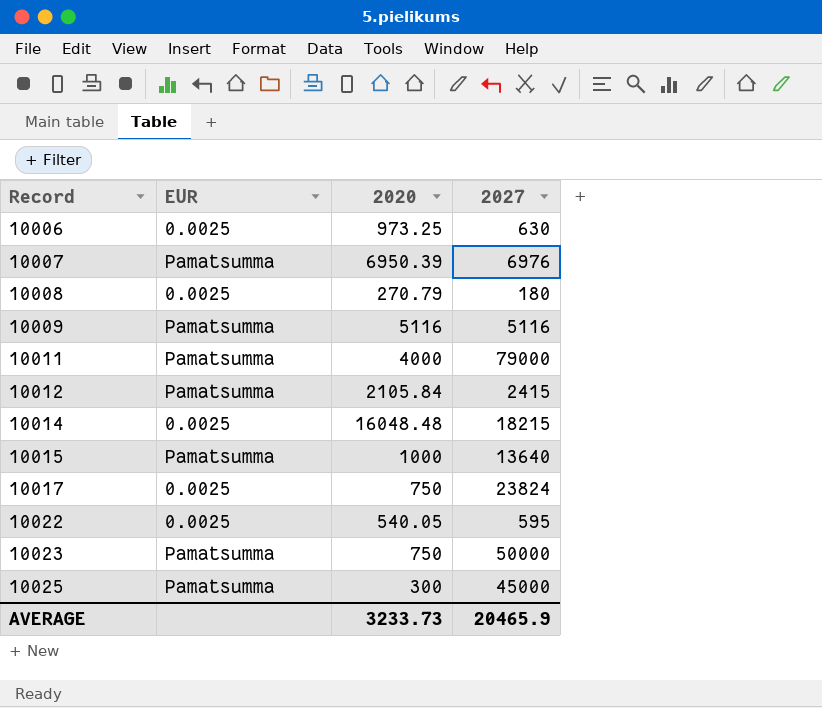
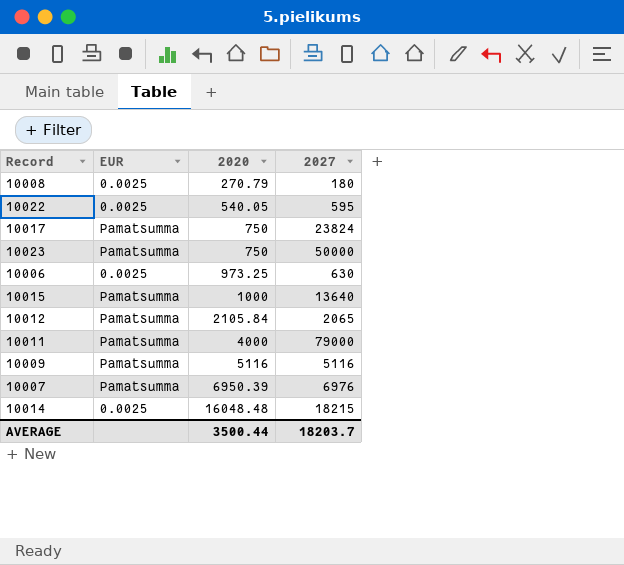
row order: Record ascending -> 2020 ascending
row 10025: Pamatsumma | 300 | 45000 -> none
10017 | EUR: 0.0025 -> Pamatsumma
10012 | 2027: 2415 -> 2065
AVERAGE | 2020: 3233.73 -> 3500.44
AVERAGE | 2027: 20465.9 -> 18203.7

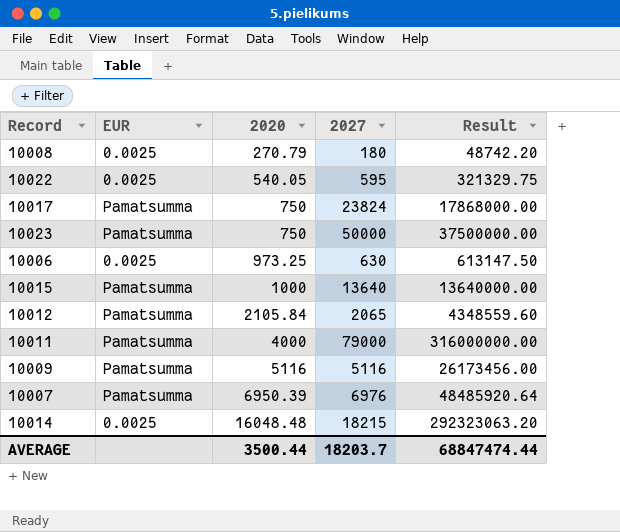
column Result | formula: none -> [2020] * [2027]

